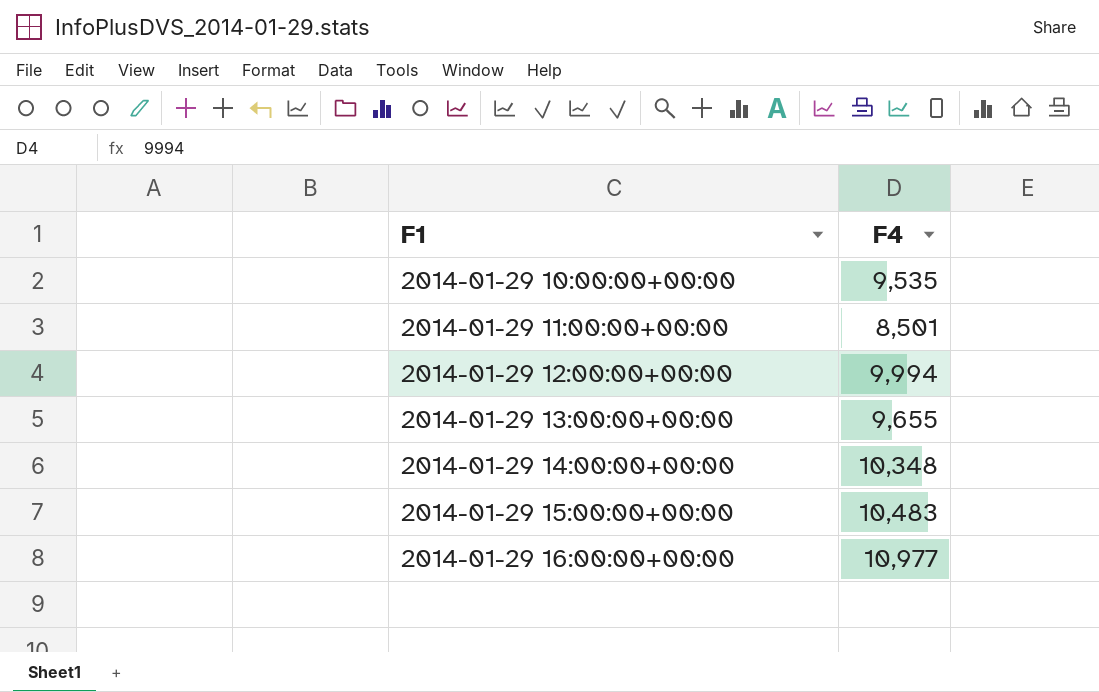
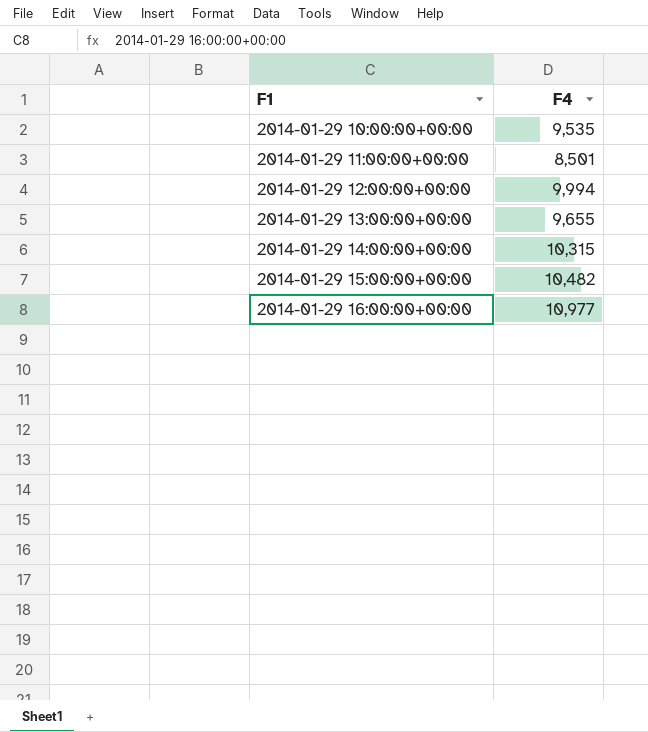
2014-01-29 14:00:00+00:00 | F4: 10,348 -> 10,315
2014-01-29 15:00:00+00:00 | F4: 10,483 -> 10,482

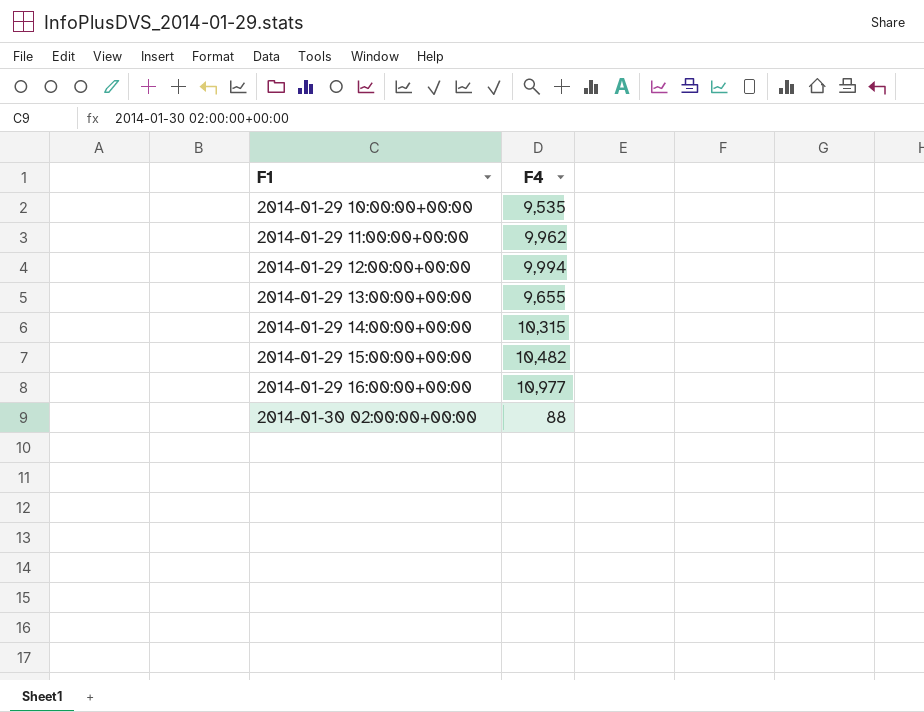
2014-01-29 11:00:00+00:00 | F4: 8,501 -> 9,962
row 2014-01-30 02:00:00+00:00: none -> 88

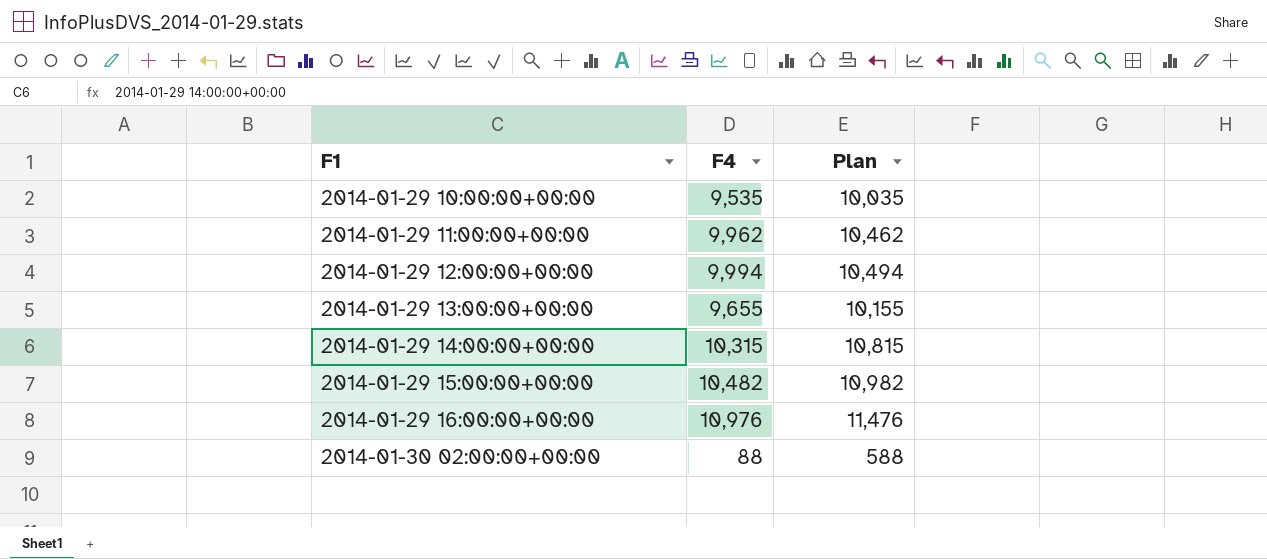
column Plan | formula: none -> [F4] + 500
2014-01-29 16:00:00+00:00 | F4: 10,977 -> 10,976

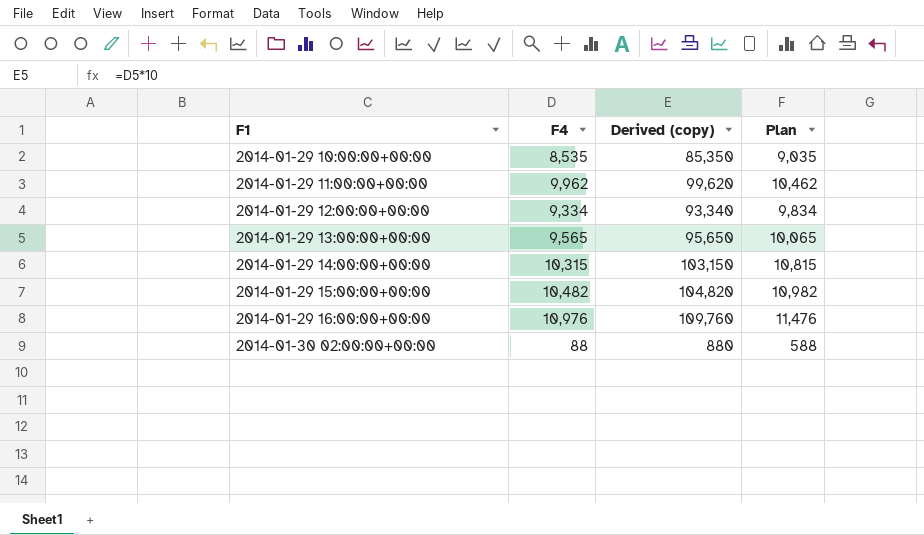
column Derived (copy) | formula: none -> [F4] * 10
2014-01-29 10:00:00+00:00 | F4: 9,535 -> 8,535
2014-01-29 10:00:00+00:00 | Plan: 10,035 -> 9,035
2014-01-29 12:00:00+00:00 | F4: 9,994 -> 9,334
2014-01-29 12:00:00+00:00 | Plan: 10,494 -> 9,834
2014-01-29 13:00:00+00:00 | F4: 9,655 -> 9,565
2014-01-29 13:00:00+00:00 | Plan: 10,155 -> 10,065

